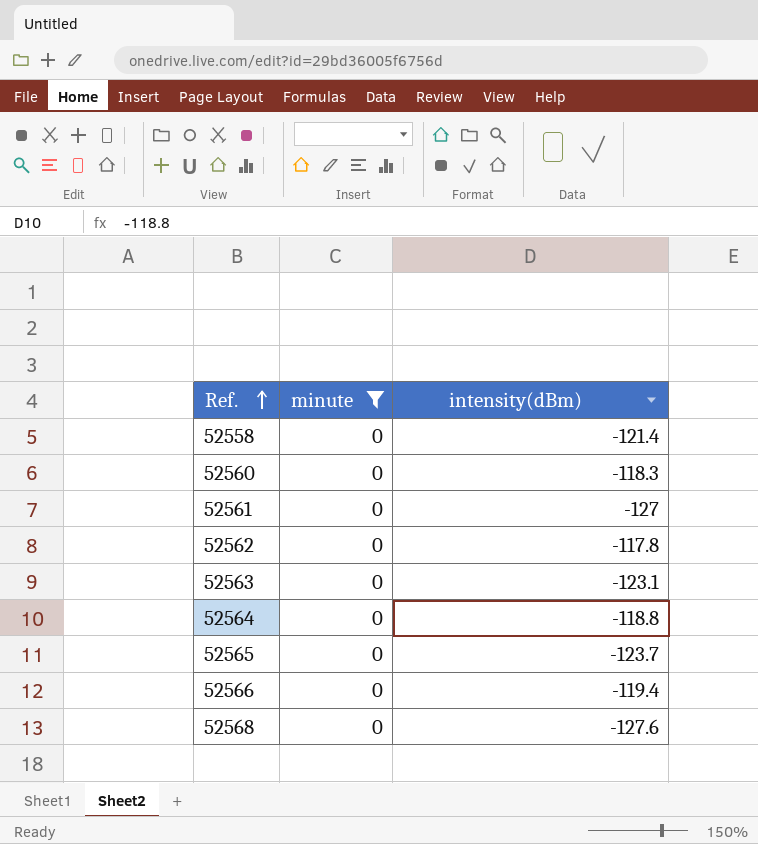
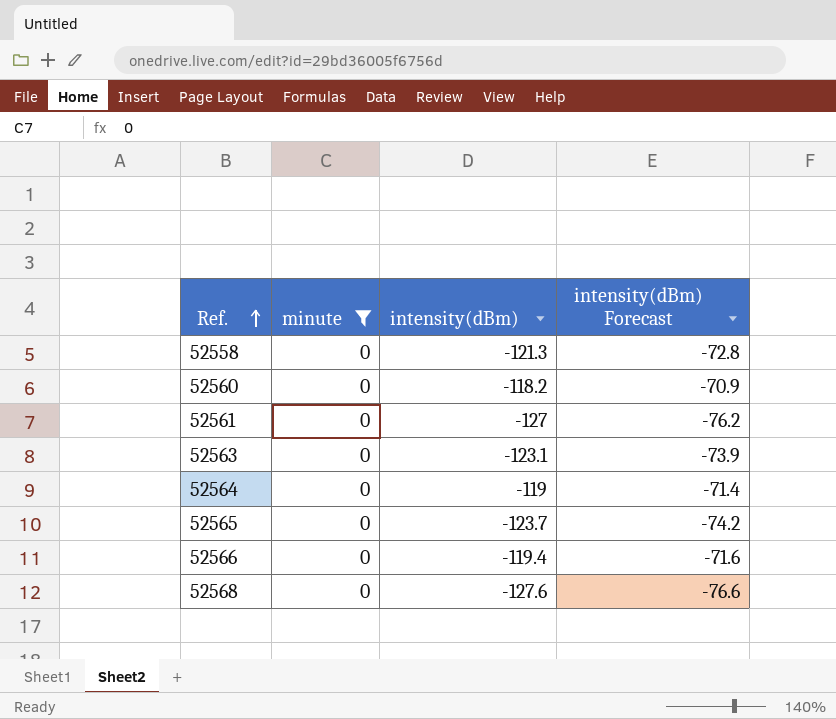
column intensity(dBm) Forecast | formula: none -> [intensity(dBm)] * 0.6
row 52562: 0 | -117.8 -> none
52558 | intensity(dBm): -121.4 -> -121.3
52560 | intensity(dBm): -118.3 -> -118.2
52564 | intensity(dBm): -118.8 -> -119

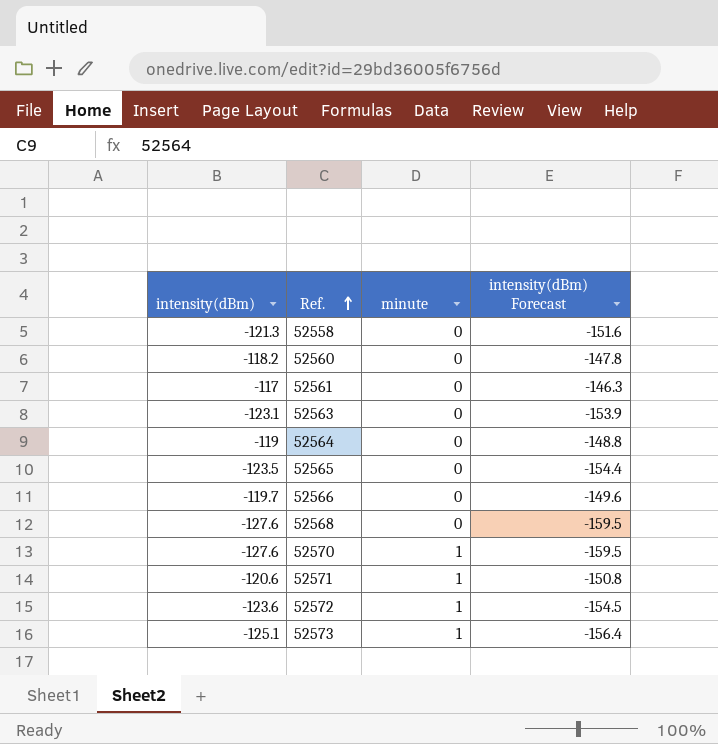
filter: minute = 0 -> none
column intensity(dBm) | position: 3 -> 1
column intensity(dBm) Forecast | formula: [intensity(dBm)] * 0.6 -> [intensity(dBm)] * 1.25
52561 | intensity(dBm): -127 -> -117
52565 | intensity(dBm): -123.7 -> -123.5
52566 | intensity(dBm): -119.4 -> -119.7

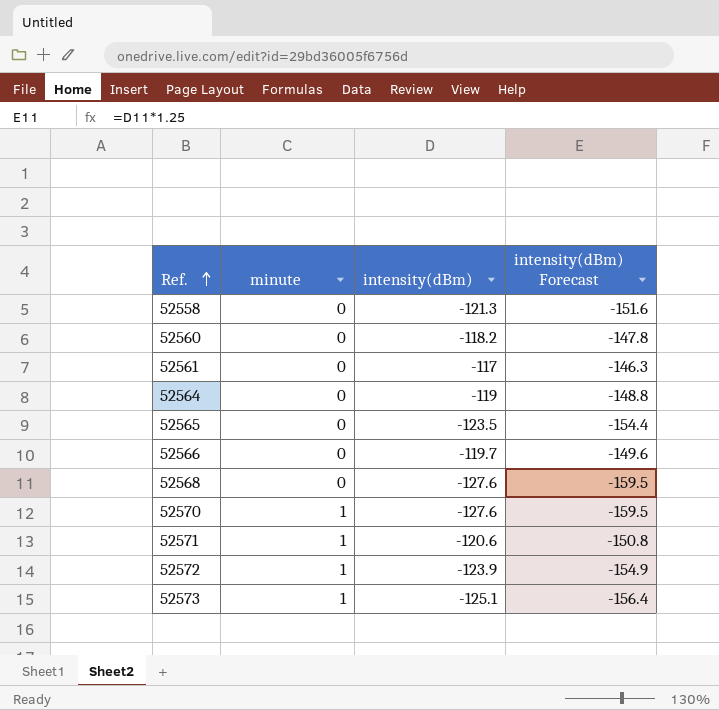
column intensity(dBm) | position: 1 -> 3
row 52563: -123.1 | 0 | -153.9 -> none
52572 | intensity(dBm): -123.6 -> -123.9
52572 | intensity(dBm) Forecast: -154.5 -> -154.9

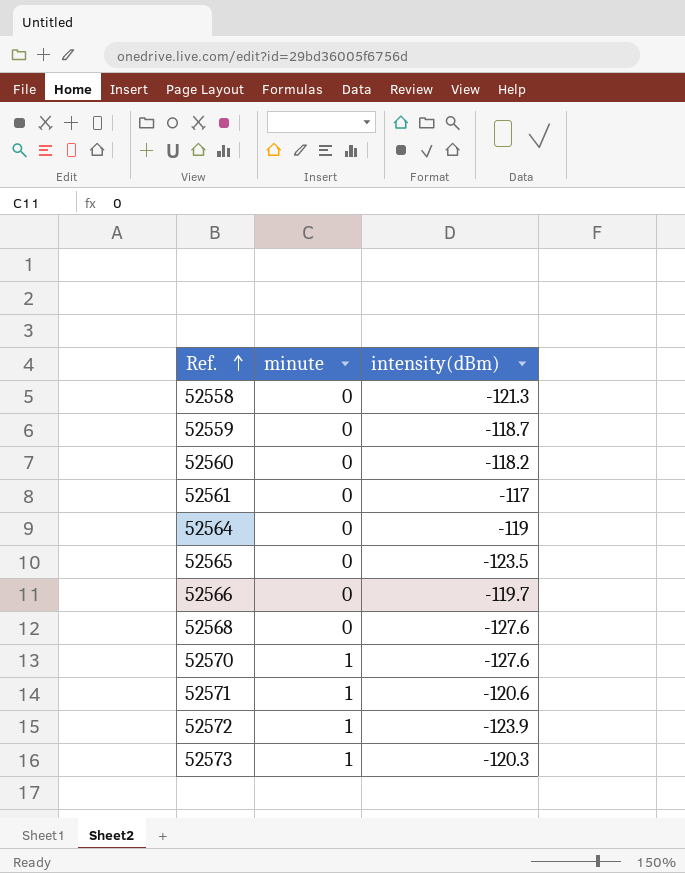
column intensity(dBm) Forecast | formula: [intensity(dBm)] * 1.25 -> none
row 52559: none -> 0 | -118.7
52573 | intensity(dBm): -125.1 -> -120.3

